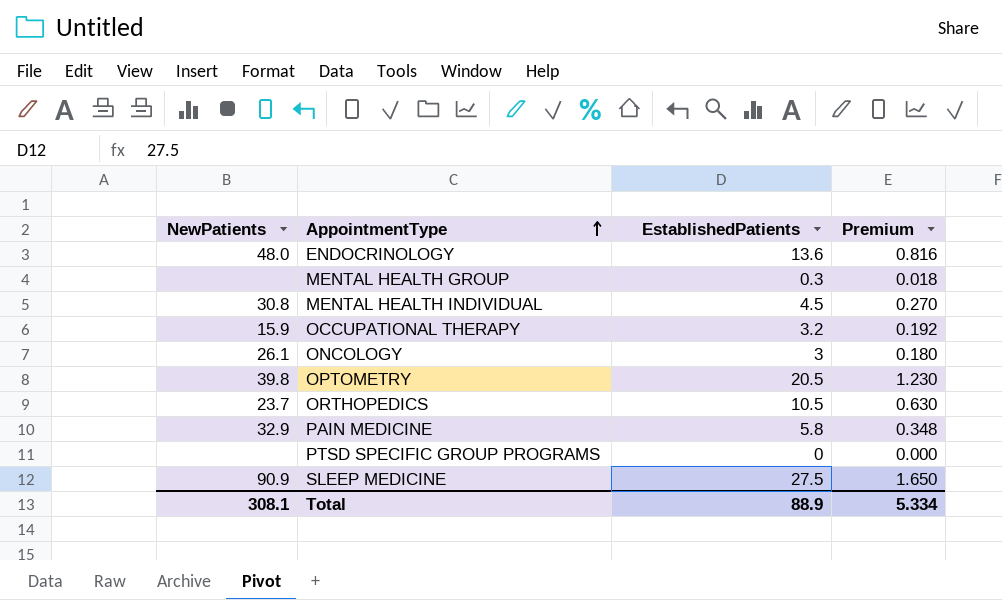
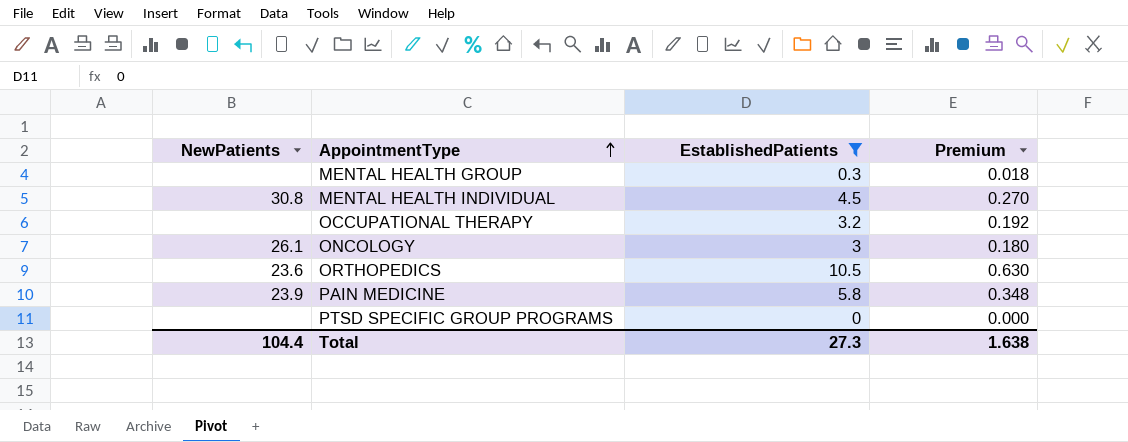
filter: none -> EstablishedPatients <= 10.5
OCCUPATIONAL THERAPY | NewPatients: 15.9 -> none
ORTHOPEDICS | NewPatients: 23.7 -> 23.6
PAIN MEDICINE | NewPatients: 32.9 -> 23.9
Total | NewPatients: 308.1 -> 104.4
Total | EstablishedPatients: 88.9 -> 27.3
Total | Premium: 5.334 -> 1.638

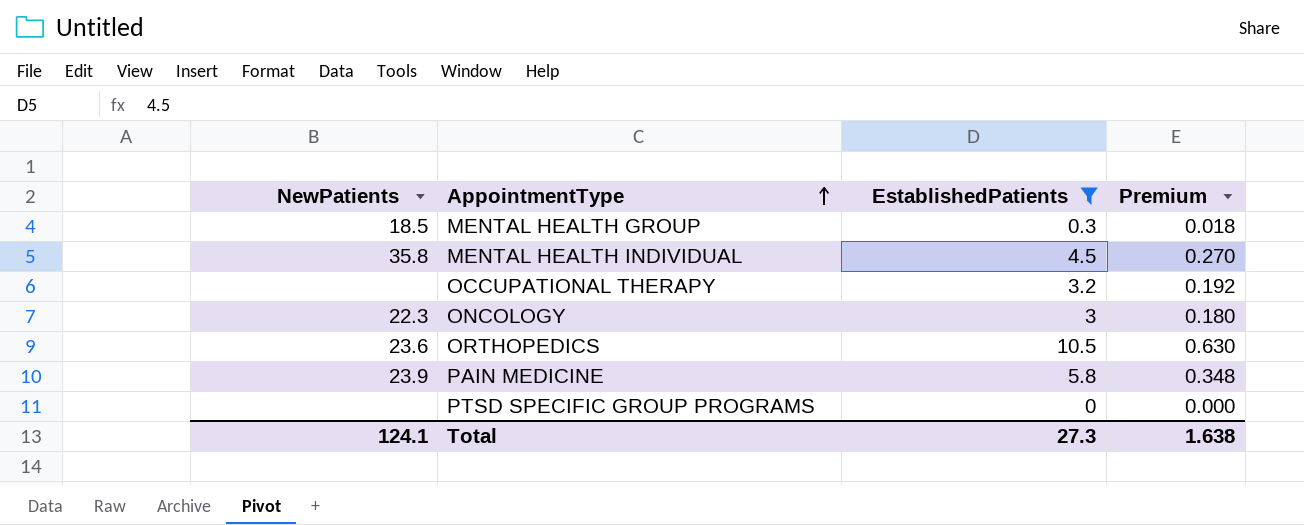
MENTAL HEALTH GROUP | NewPatients: none -> 18.5
MENTAL HEALTH INDIVIDUAL | NewPatients: 30.8 -> 35.8
ONCOLOGY | NewPatients: 26.1 -> 22.3
Total | NewPatients: 104.4 -> 124.1

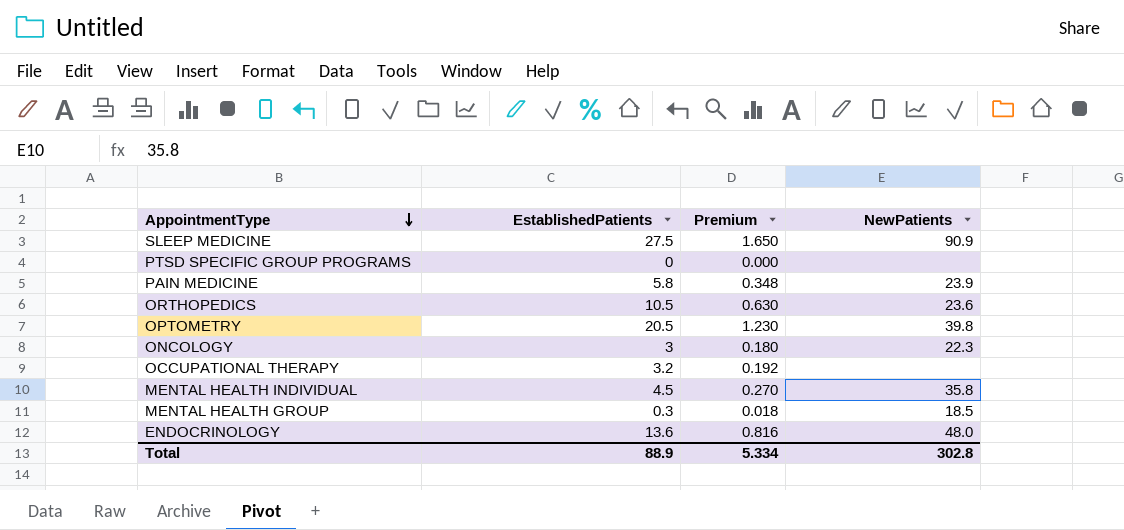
filter: EstablishedPatients <= 10.5 -> none
row order: AppointmentType ascending -> AppointmentType descending
column NewPatients | position: 1 -> 4
Total | EstablishedPatients: 27.3 -> 88.9
Total | Premium: 1.638 -> 5.334
Total | NewPatients: 124.1 -> 302.8

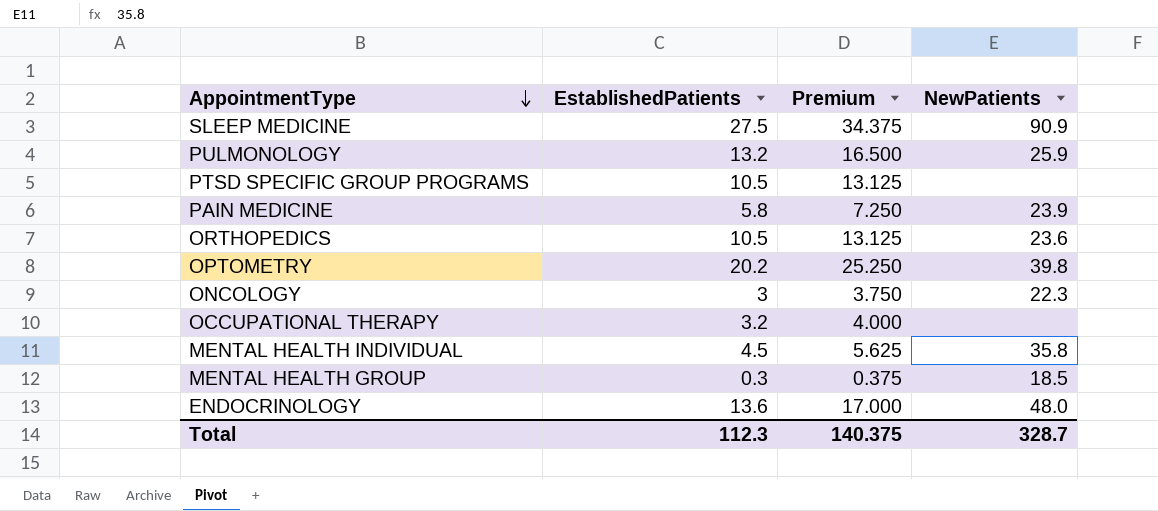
column Premium | formula: [EstablishedPatients] * 0.06 -> [EstablishedPatients] * 1.25
row PULMONOLOGY: none -> 13.2 | 16.500 | 25.9
PTSD SPECIFIC GROUP PROGRAMS | EstablishedPatients: 0 -> 10.5
OPTOMETRY | EstablishedPatients: 20.5 -> 20.2
Total | EstablishedPatients: 88.9 -> 112.3
Total | Premium: 5.334 -> 140.375
Total | NewPatients: 302.8 -> 328.7

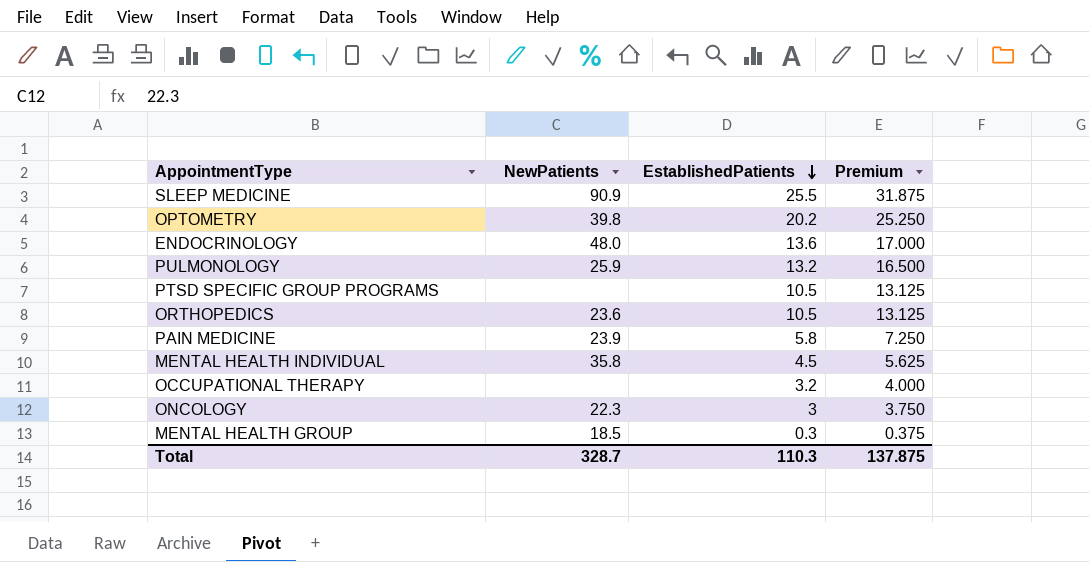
row order: AppointmentType descending -> EstablishedPatients descending
column NewPatients | position: 4 -> 2
SLEEP MEDICINE | EstablishedPatients: 27.5 -> 25.5
SLEEP MEDICINE | Premium: 34.375 -> 31.875
Total | EstablishedPatients: 112.3 -> 110.3
Total | Premium: 140.375 -> 137.875

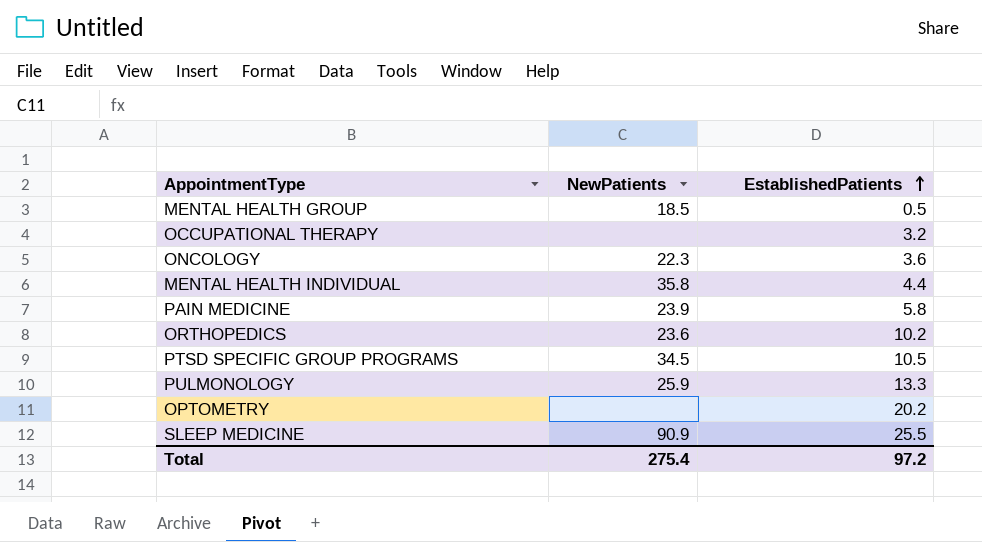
row order: EstablishedPatients descending -> EstablishedPatients ascending
column Premium | formula: [EstablishedPatients] * 1.25 -> none
row ENDOCRINOLOGY: 48.0 | 13.6 | 17.000 -> none
MENTAL HEALTH GROUP | EstablishedPatients: 0.3 -> 0.5
ONCOLOGY | EstablishedPatients: 3 -> 3.6
MENTAL HEALTH INDIVIDUAL | EstablishedPatients: 4.5 -> 4.4
ORTHOPEDICS | EstablishedPatients: 10.5 -> 10.2
PTSD SPECIFIC GROUP PROGRAMS | NewPatients: none -> 34.5
PULMONOLOGY | EstablishedPatients: 13.2 -> 13.3
OPTOMETRY | NewPatients: 39.8 -> none
Total | NewPatients: 328.7 -> 275.4
Total | EstablishedPatients: 110.3 -> 97.2

